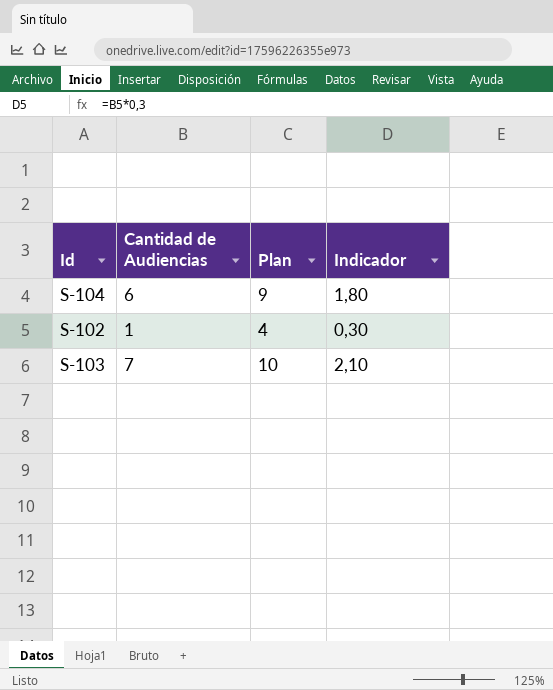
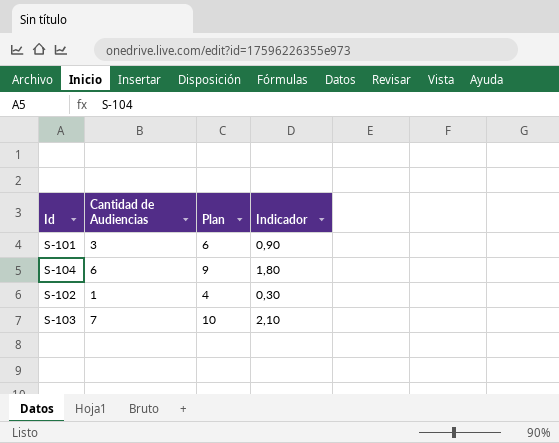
row S-101: none -> 3 | 6 | 0,90

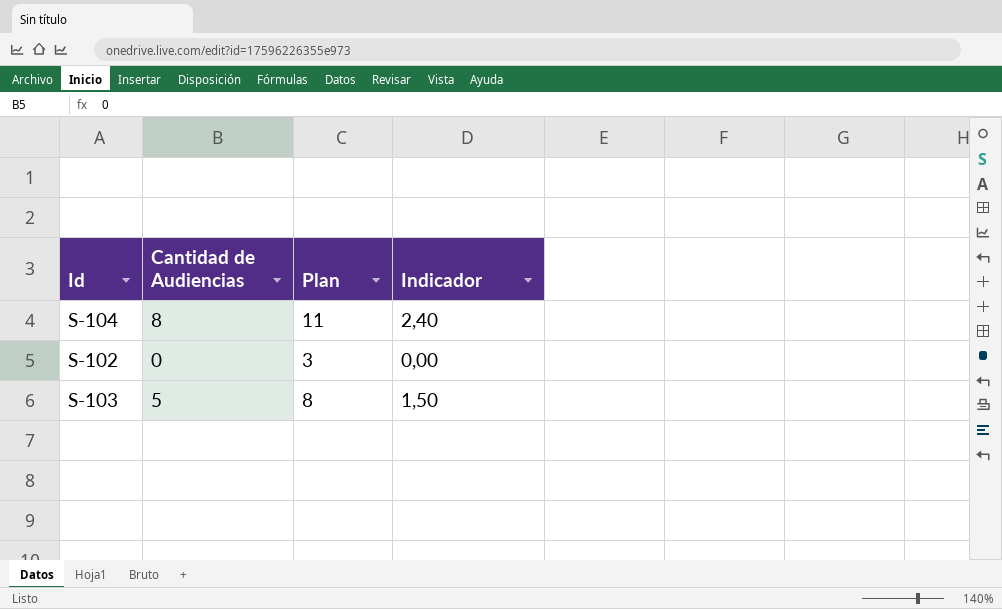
row S-101: 3 | 6 | 0,90 -> none
S-104 | Cantidad de Audiencias: 6 -> 8
S-104 | Plan: 9 -> 11
S-104 | Indicador: 1,80 -> 2,40
S-102 | Cantidad de Audiencias: 1 -> 0
S-102 | Plan: 4 -> 3
S-102 | Indicador: 0,30 -> 0,00
S-103 | Cantidad de Audiencias: 7 -> 5
S-103 | Plan: 10 -> 8
S-103 | Indicador: 2,10 -> 1,50

